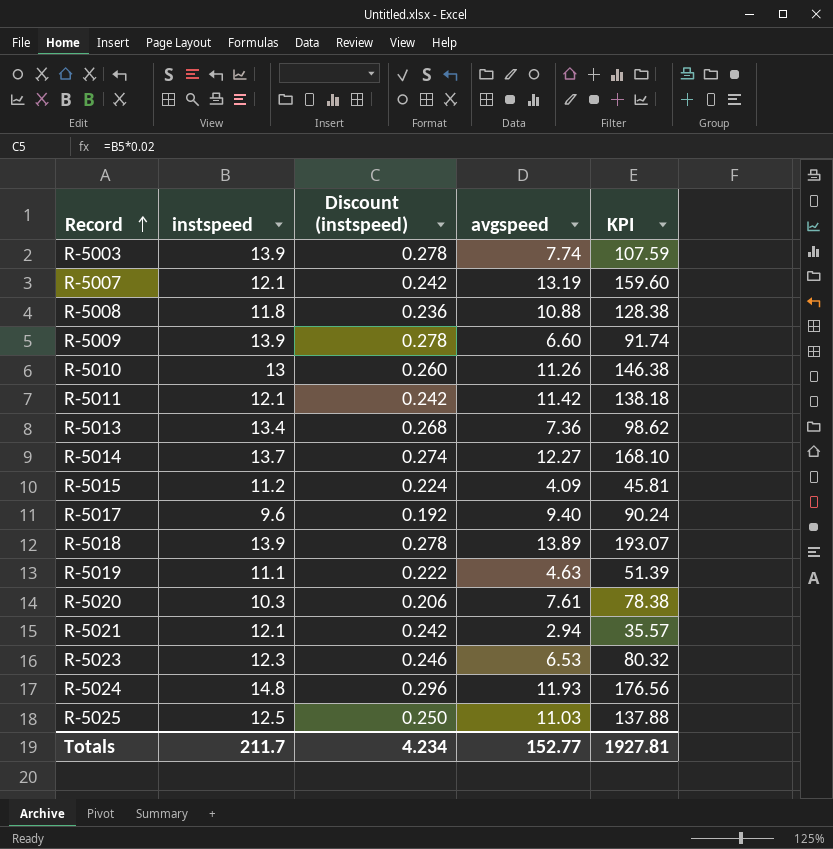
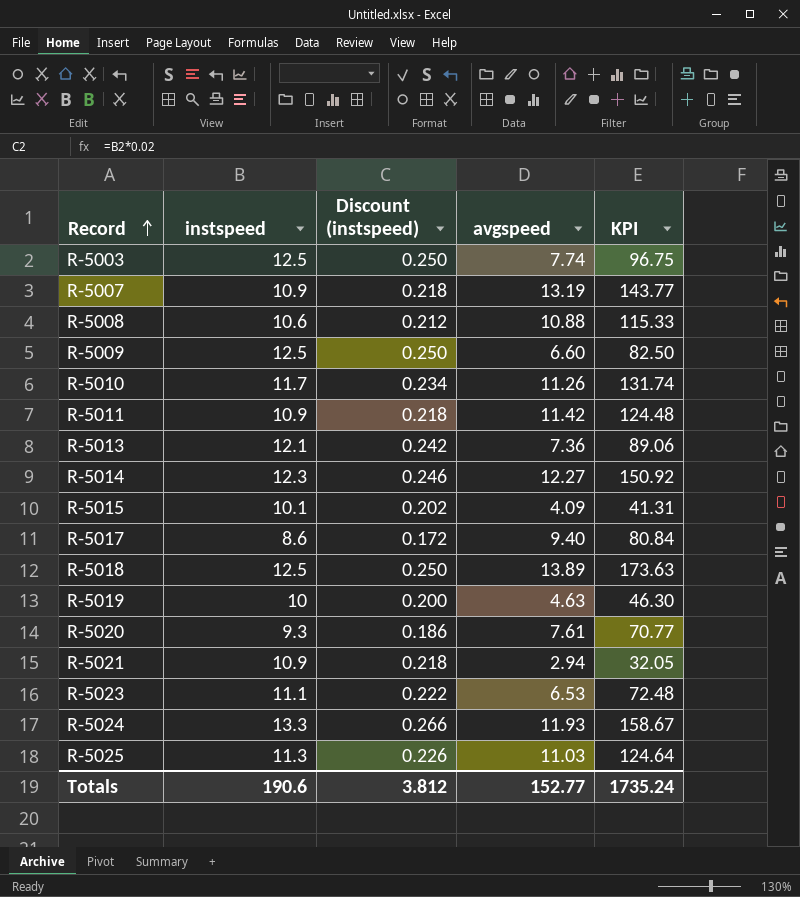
R-5003 | instspeed: 13.9 -> 12.5
R-5003 | Discount (instspeed): 0.278 -> 0.250
R-5003 | KPI: 107.59 -> 96.75
R-5007 | instspeed: 12.1 -> 10.9
R-5007 | Discount (instspeed): 0.242 -> 0.218
R-5007 | KPI: 159.60 -> 143.77
R-5008 | instspeed: 11.8 -> 10.6
R-5008 | Discount (instspeed): 0.236 -> 0.212
R-5008 | KPI: 128.38 -> 115.33
R-5009 | instspeed: 13.9 -> 12.5
R-5009 | Discount (instspeed): 0.278 -> 0.250
R-5009 | KPI: 91.74 -> 82.50
R-5010 | instspeed: 13 -> 11.7
R-5010 | Discount (instspeed): 0.260 -> 0.234
R-5010 | KPI: 146.38 -> 131.74
R-5011 | instspeed: 12.1 -> 10.9
R-5011 | Discount (instspeed): 0.242 -> 0.218
R-5011 | KPI: 138.18 -> 124.48
R-5013 | instspeed: 13.4 -> 12.1
R-5013 | Discount (instspeed): 0.268 -> 0.242
R-5013 | KPI: 98.62 -> 89.06
R-5014 | instspeed: 13.7 -> 12.3
R-5014 | Discount (instspeed): 0.274 -> 0.246
R-5014 | KPI: 168.10 -> 150.92
R-5015 | instspeed: 11.2 -> 10.1
R-5015 | Discount (instspeed): 0.224 -> 0.202
R-5015 | KPI: 45.81 -> 41.31
R-5017 | instspeed: 9.6 -> 8.6
R-5017 | Discount (instspeed): 0.192 -> 0.172
R-5017 | KPI: 90.24 -> 80.84
R-5018 | instspeed: 13.9 -> 12.5
R-5018 | Discount (instspeed): 0.278 -> 0.250
R-5018 | KPI: 193.07 -> 173.63
R-5019 | instspeed: 11.1 -> 10
R-5019 | Discount (instspeed): 0.222 -> 0.200
R-5019 | KPI: 51.39 -> 46.30
R-5020 | instspeed: 10.3 -> 9.3
R-5020 | Discount (instspeed): 0.206 -> 0.186
R-5020 | KPI: 78.38 -> 70.77
R-5021 | instspeed: 12.1 -> 10.9
R-5021 | Discount (instspeed): 0.242 -> 0.218
R-5021 | KPI: 35.57 -> 32.05
R-5023 | instspeed: 12.3 -> 11.1
R-5023 | Discount (instspeed): 0.246 -> 0.222
R-5023 | KPI: 80.32 -> 72.48
R-5024 | instspeed: 14.8 -> 13.3
R-5024 | Discount (instspeed): 0.296 -> 0.266
R-5024 | KPI: 176.56 -> 158.67
R-5025 | instspeed: 12.5 -> 11.3
R-5025 | Discount (instspeed): 0.250 -> 0.226
R-5025 | KPI: 137.88 -> 124.64
Totals | instspeed: 211.7 -> 190.6
Totals | Discount (instspeed): 4.234 -> 3.812
Totals | KPI: 1927.81 -> 1735.24

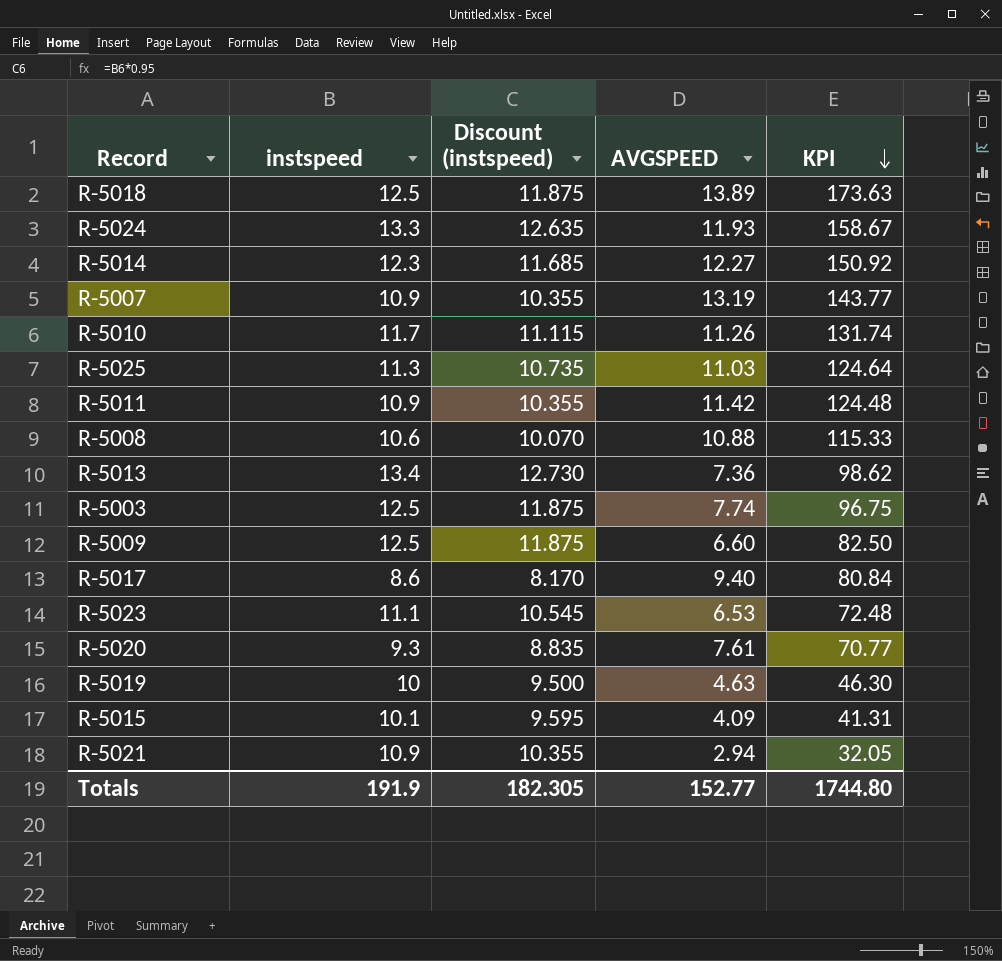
row order: Record ascending -> KPI descending
column Discount (instspeed) | formula: [instspeed] * 0.02 -> [instspeed] * 0.95
column name: avgspeed -> AVGSPEED
R-5013 | instspeed: 12.1 -> 13.4
R-5013 | KPI: 89.06 -> 98.62
Totals | instspeed: 190.6 -> 191.9
Totals | Discount (instspeed): 3.812 -> 182.305
Totals | KPI: 1735.24 -> 1744.80

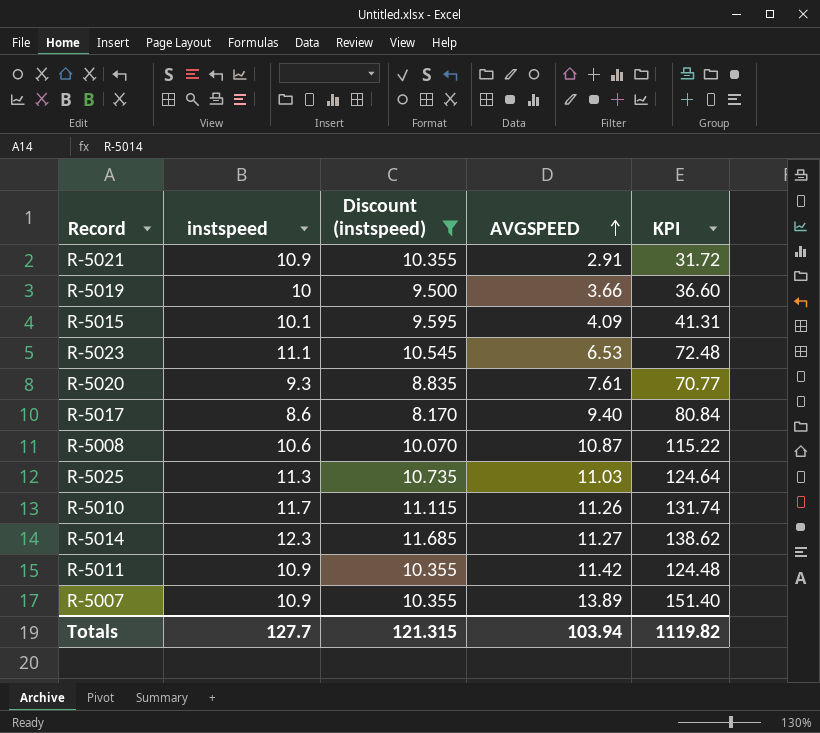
filter: none -> Discount (instspeed) <= 11.685
row order: KPI descending -> AVGSPEED ascending
R-5021 | AVGSPEED: 2.94 -> 2.91
R-5021 | KPI: 32.05 -> 31.72
R-5019 | AVGSPEED: 4.63 -> 3.66
R-5019 | KPI: 46.30 -> 36.60
R-5008 | AVGSPEED: 10.88 -> 10.87
R-5008 | KPI: 115.33 -> 115.22
R-5014 | AVGSPEED: 12.27 -> 11.27
R-5014 | KPI: 150.92 -> 138.62
R-5007 | AVGSPEED: 13.19 -> 13.89
R-5007 | KPI: 143.77 -> 151.40
Totals | instspeed: 191.9 -> 127.7
Totals | Discount (instspeed): 182.305 -> 121.315
Totals | AVGSPEED: 152.77 -> 103.94
Totals | KPI: 1744.80 -> 1119.82

